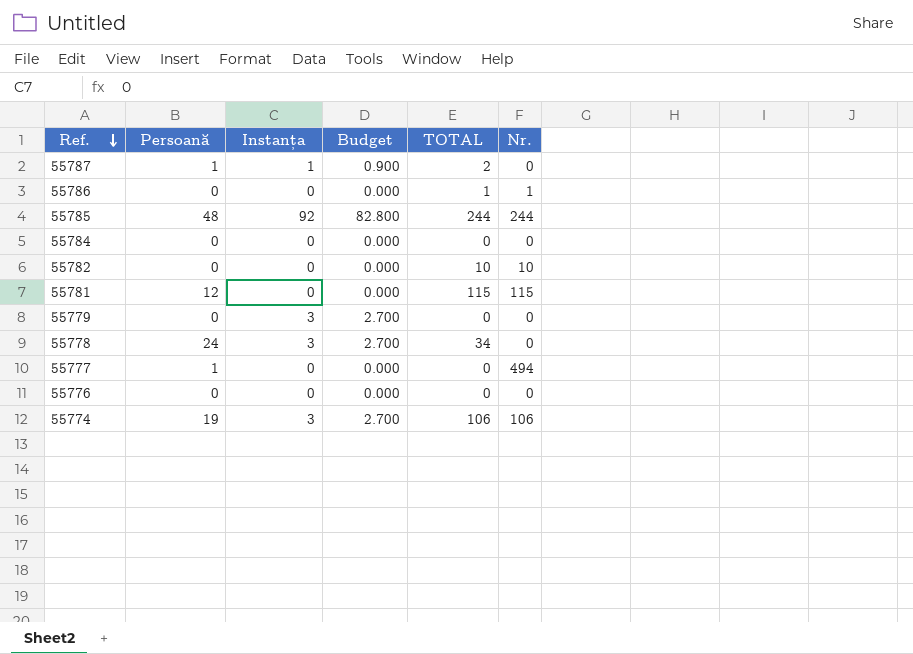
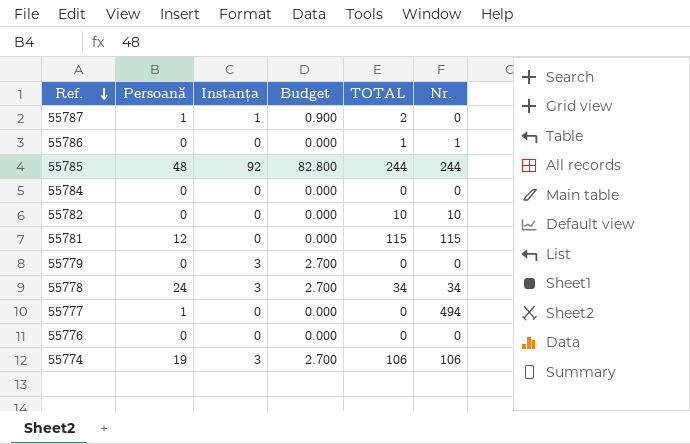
55778 | Nr.: 0 -> 34

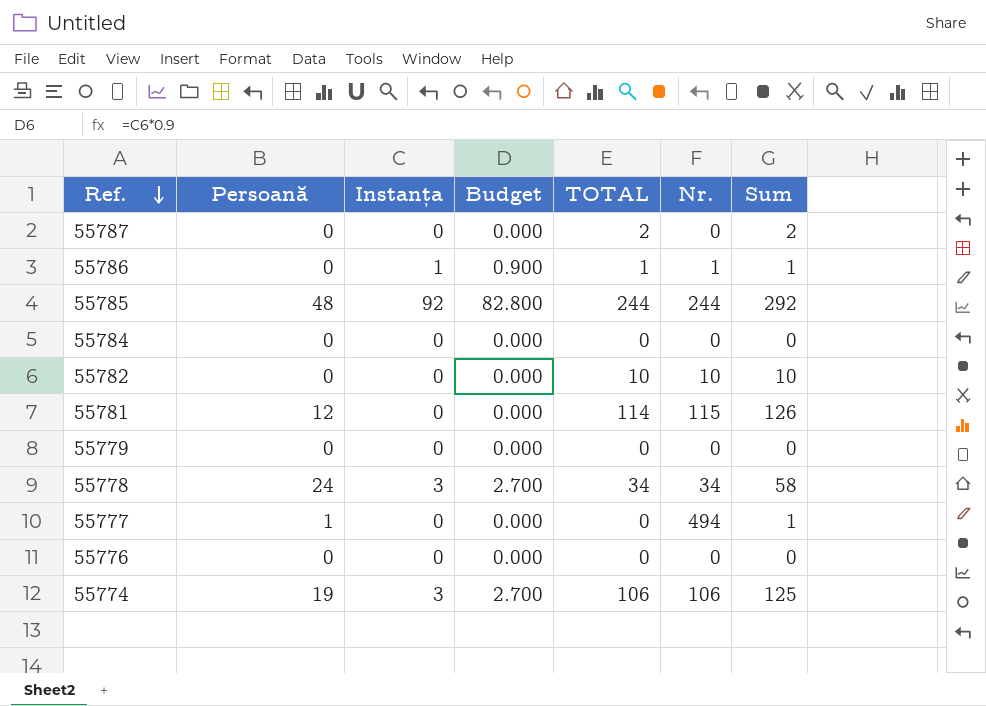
column Sum | formula: none -> [Persoană] + [TOTAL]
55787 | Persoană: 1 -> 0
55787 | Instanța: 1 -> 0
55787 | Budget: 0.900 -> 0.000
55786 | Instanța: 0 -> 1
55786 | Budget: 0.000 -> 0.900
55781 | TOTAL: 115 -> 114
55779 | Instanța: 3 -> 0
55779 | Budget: 2.700 -> 0.000

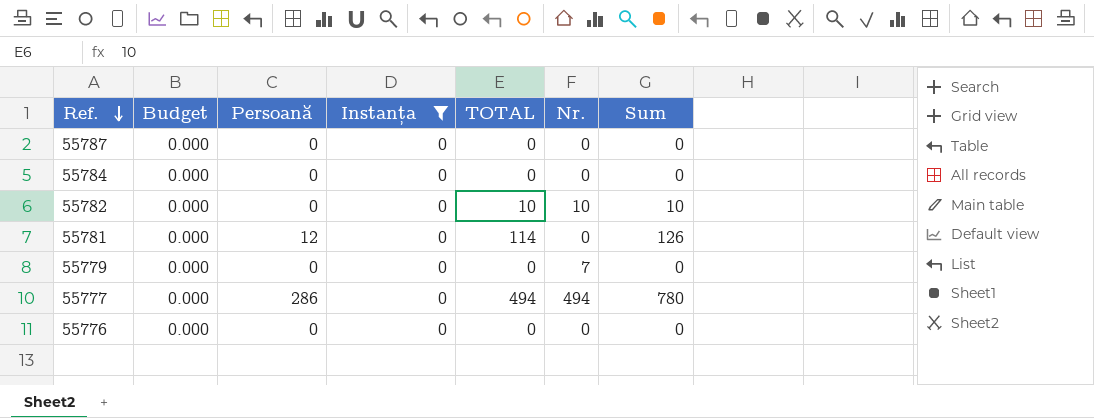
filter: none -> Instanța = 0
column Budget | position: 4 -> 2
55787 | TOTAL: 2 -> 0
55787 | Sum: 2 -> 0
55781 | Nr.: 115 -> 0
55779 | Nr.: 0 -> 7
55777 | Persoană: 1 -> 286
55777 | TOTAL: 0 -> 494
55777 | Sum: 1 -> 780

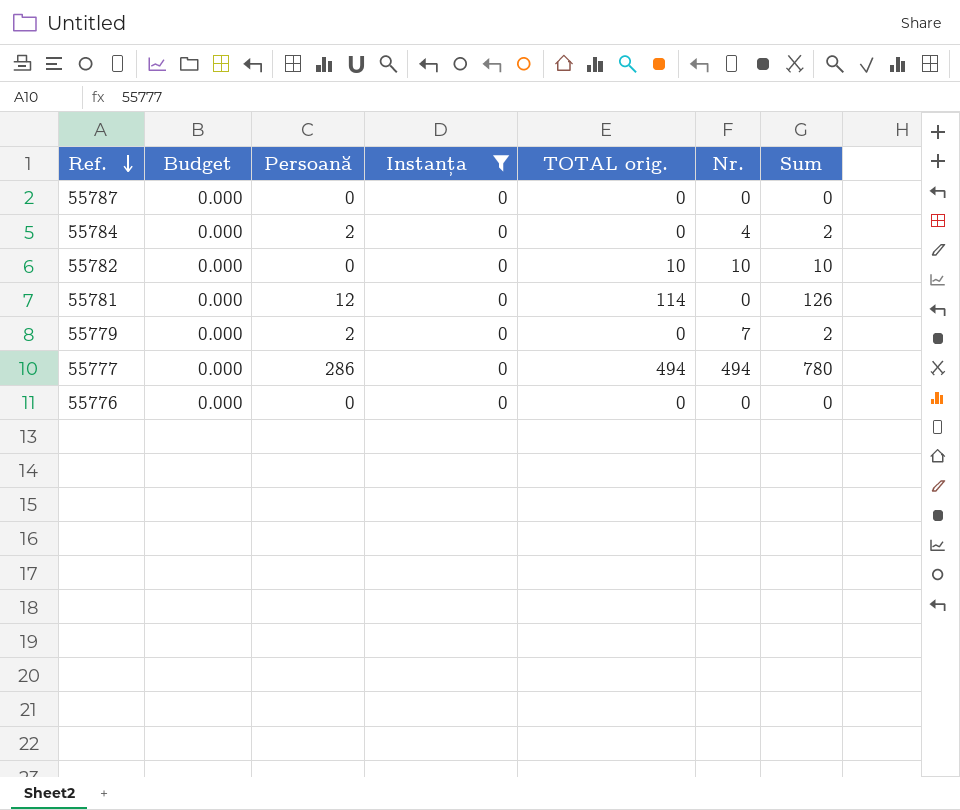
column name: TOTAL -> TOTAL orig.
55784 | Persoană: 0 -> 2
55784 | Nr.: 0 -> 4
55784 | Sum: 0 -> 2
55779 | Persoană: 0 -> 2
55779 | Sum: 0 -> 2

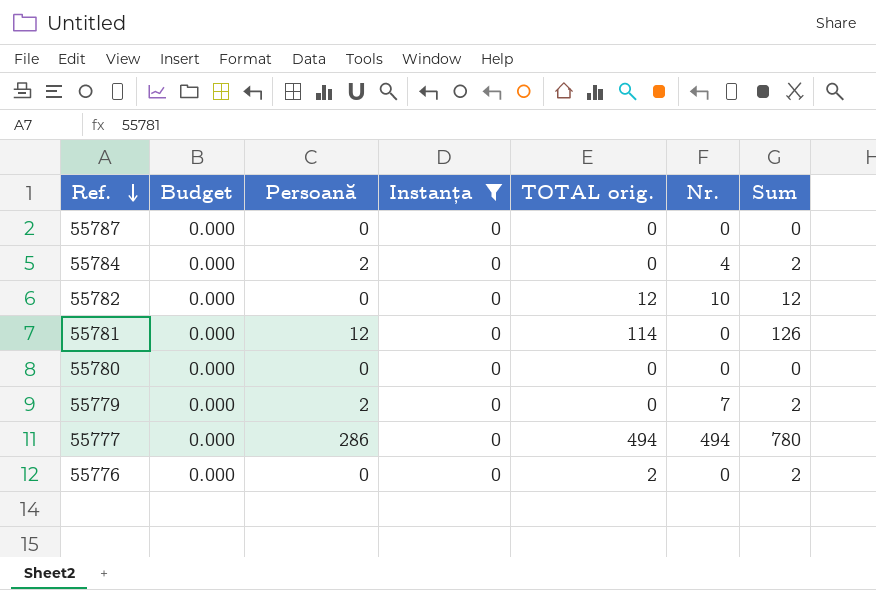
55782 | TOTAL orig.: 10 -> 12
55782 | Sum: 10 -> 12
row 55780: none -> 0.000 | 0 | 0 | 0 | 0 | 0
55776 | TOTAL orig.: 0 -> 2
55776 | Sum: 0 -> 2

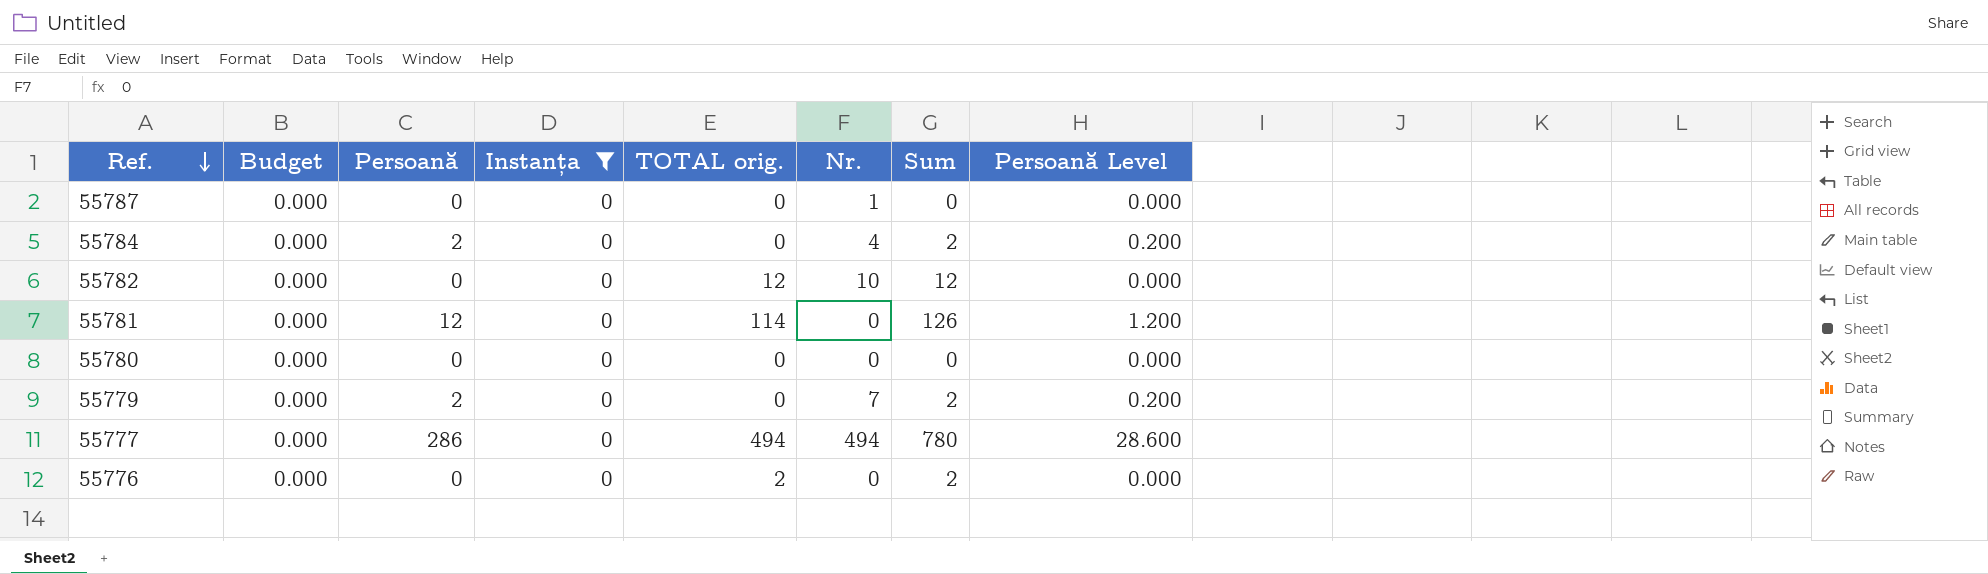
column Persoană Level | formula: none -> [Persoană] * 0.1
55787 | Nr.: 0 -> 1

